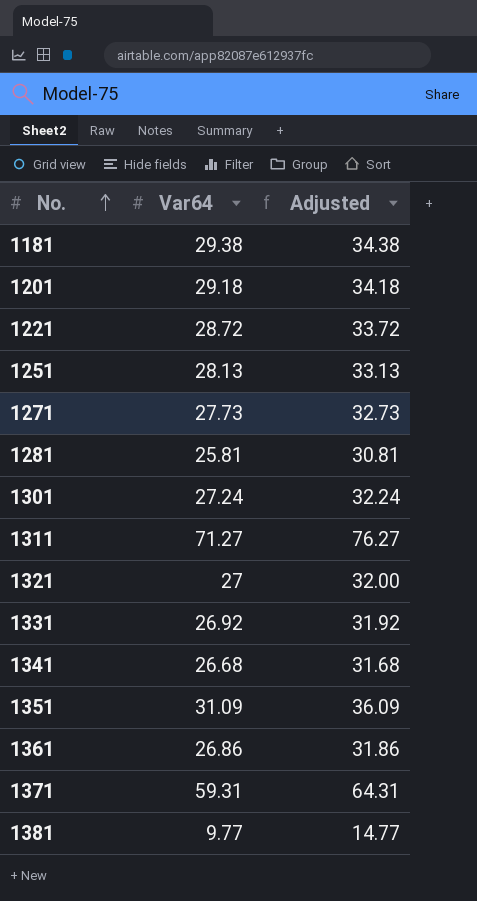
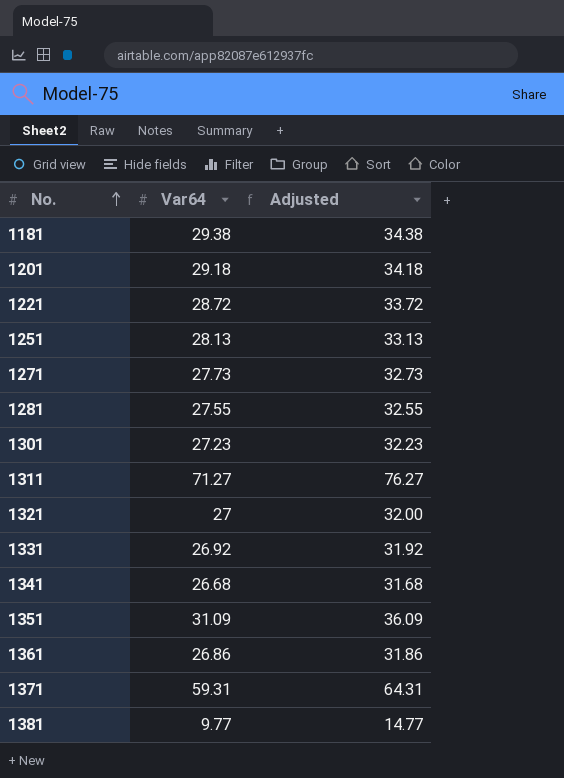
1281 | Var64: 25.81 -> 27.55
1281 | Adjusted: 30.81 -> 32.55
1301 | Var64: 27.24 -> 27.23
1301 | Adjusted: 32.24 -> 32.23

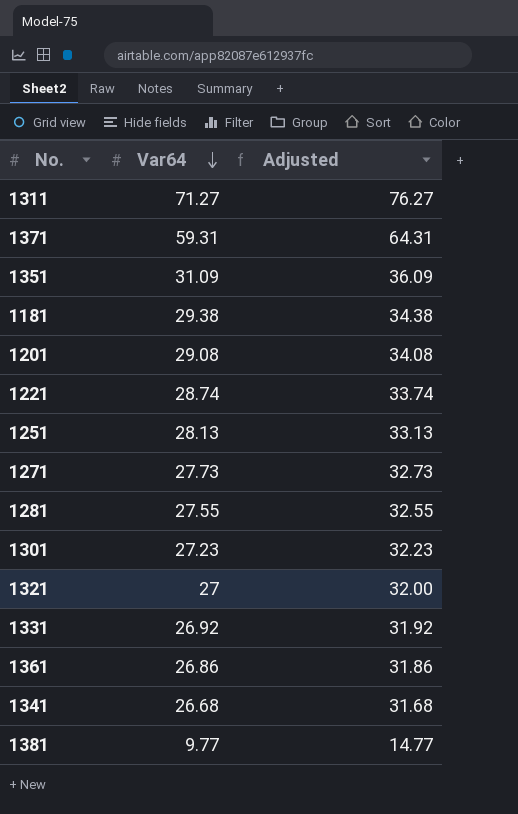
row order: No. ascending -> Var64 descending
1201 | Var64: 29.18 -> 29.08
1201 | Adjusted: 34.18 -> 34.08
1221 | Var64: 28.72 -> 28.74
1221 | Adjusted: 33.72 -> 33.74

